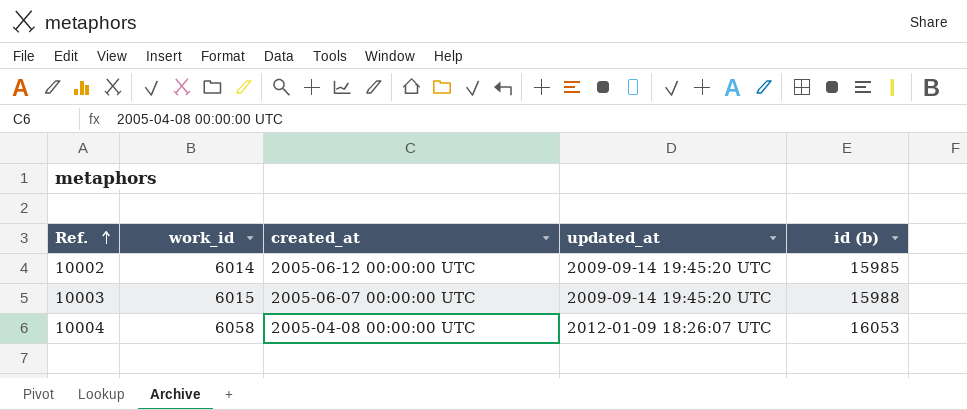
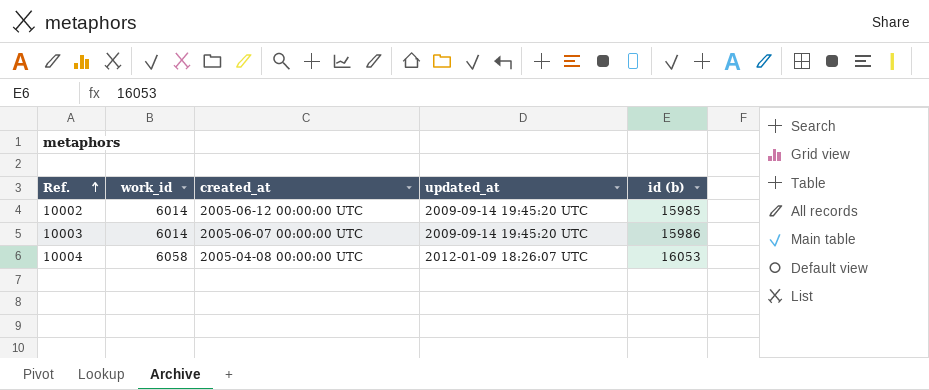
10003 | work_id: 6015 -> 6014
10003 | id (b): 15988 -> 15986

